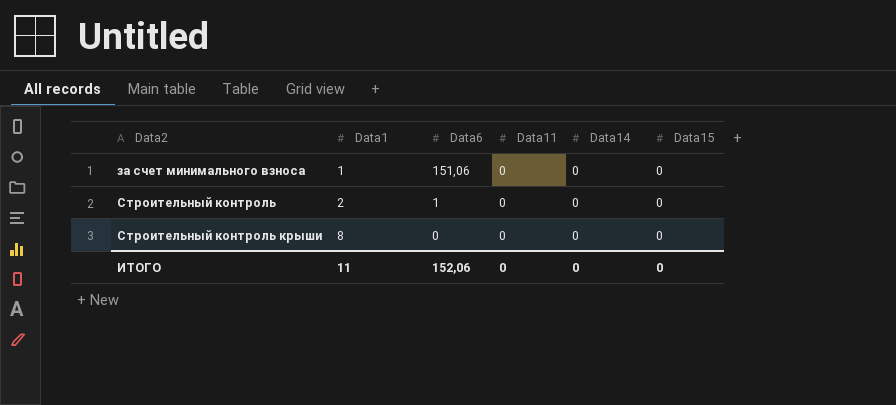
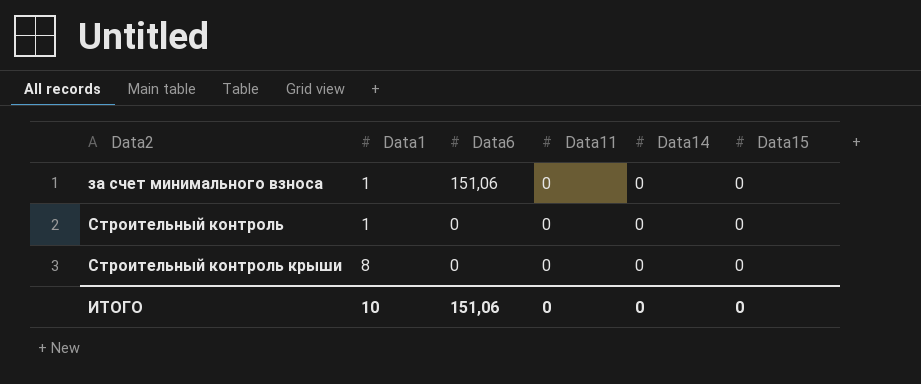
Строительный контроль | Data1: 2 -> 1
Строительный контроль | Data6: 1 -> 0
ИТОГО | Data1: 11 -> 10
ИТОГО | Data6: 152,06 -> 151,06

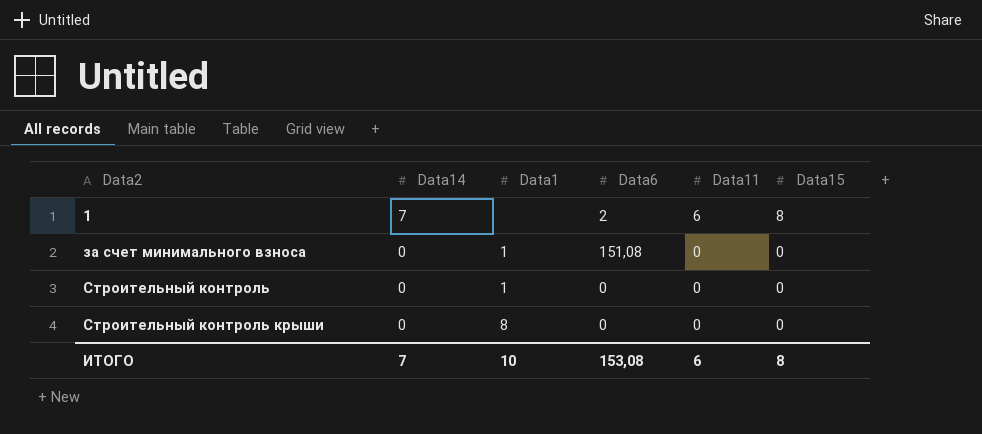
column Data14 | position: 5 -> 2
row 1: none -> 7 | none | 2 | 6 | 8
за счет минимального взноса | Data6: 151,06 -> 151,08
ИТОГО | Data14: 0 -> 7
ИТОГО | Data6: 151,06 -> 153,08
ИТОГО | Data11: 0 -> 6
ИТОГО | Data15: 0 -> 8

